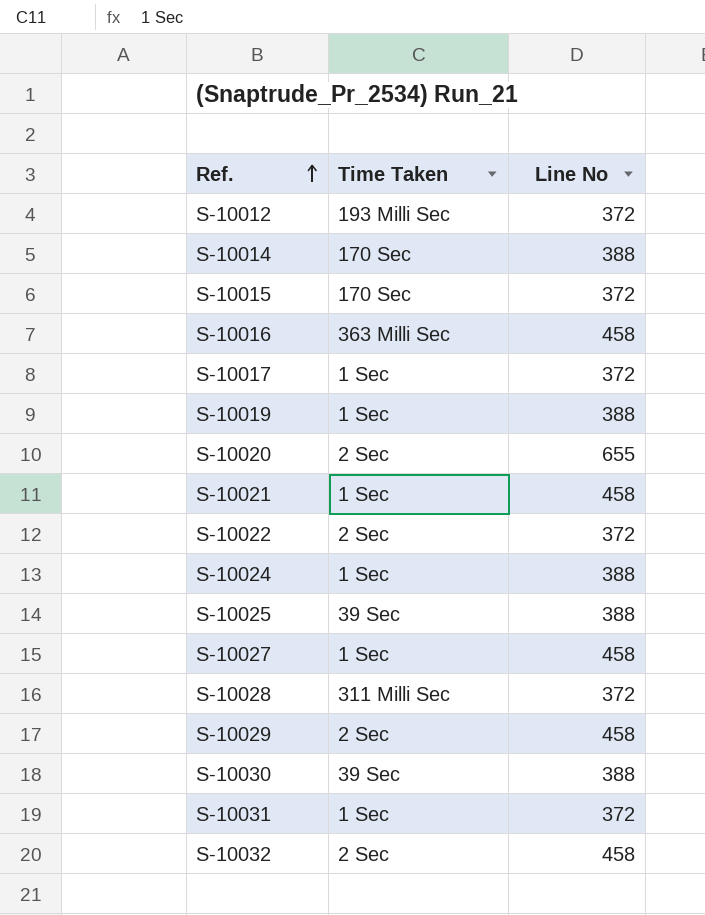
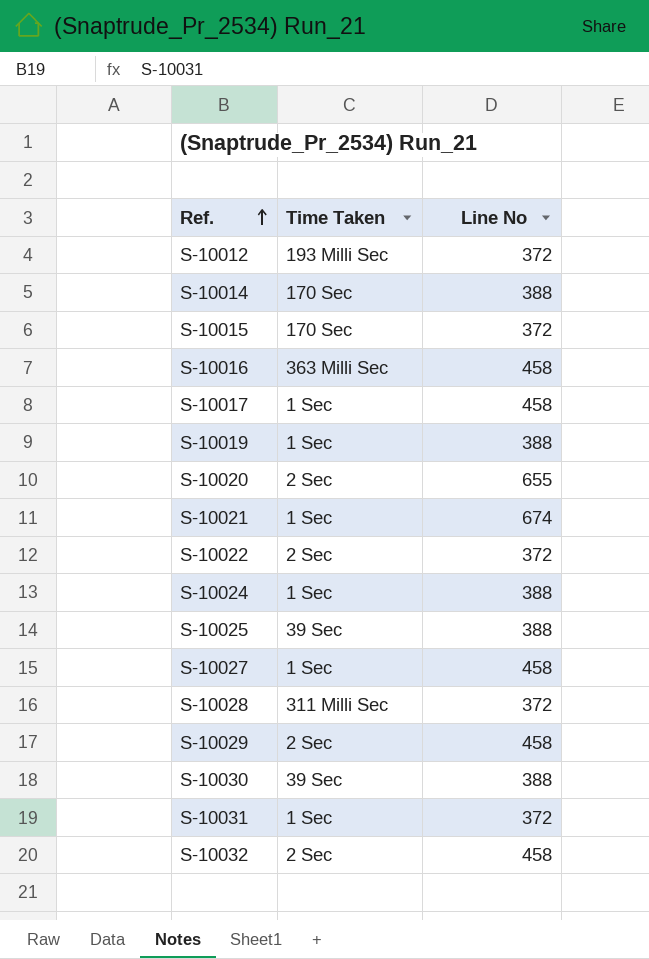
S-10017 | Line No: 372 -> 458
S-10021 | Line No: 458 -> 674

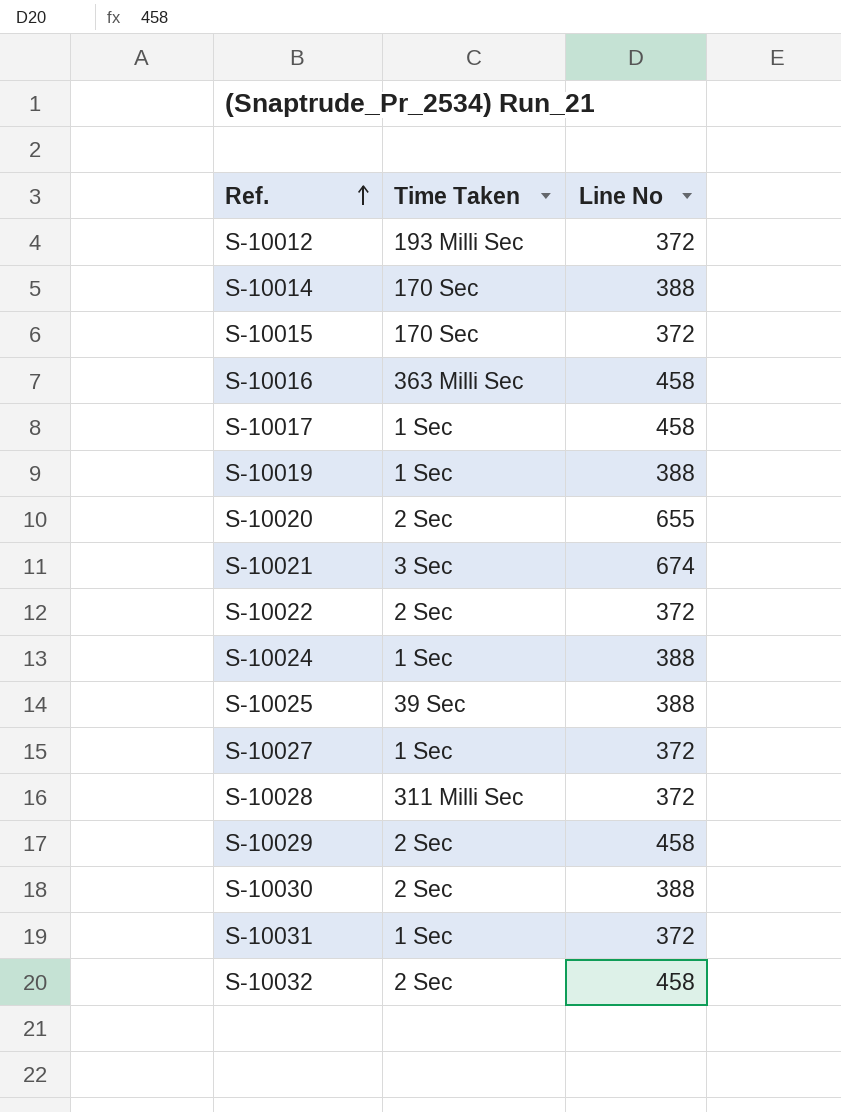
S-10021 | Time Taken: 1 Sec -> 3 Sec
S-10027 | Line No: 458 -> 372
S-10030 | Time Taken: 39 Sec -> 2 Sec

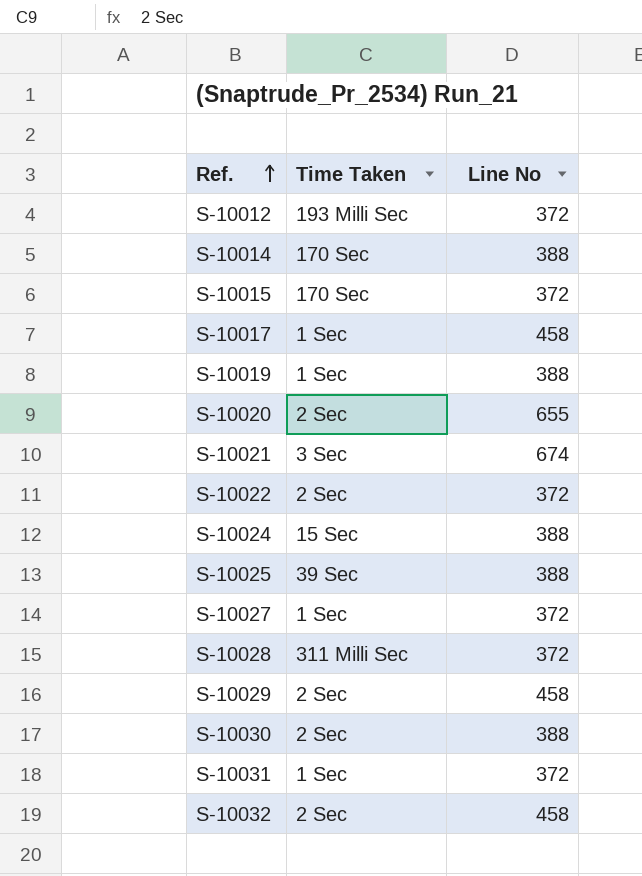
row S-10016: 363 Milli Sec | 458 -> none
S-10024 | Time Taken: 1 Sec -> 15 Sec

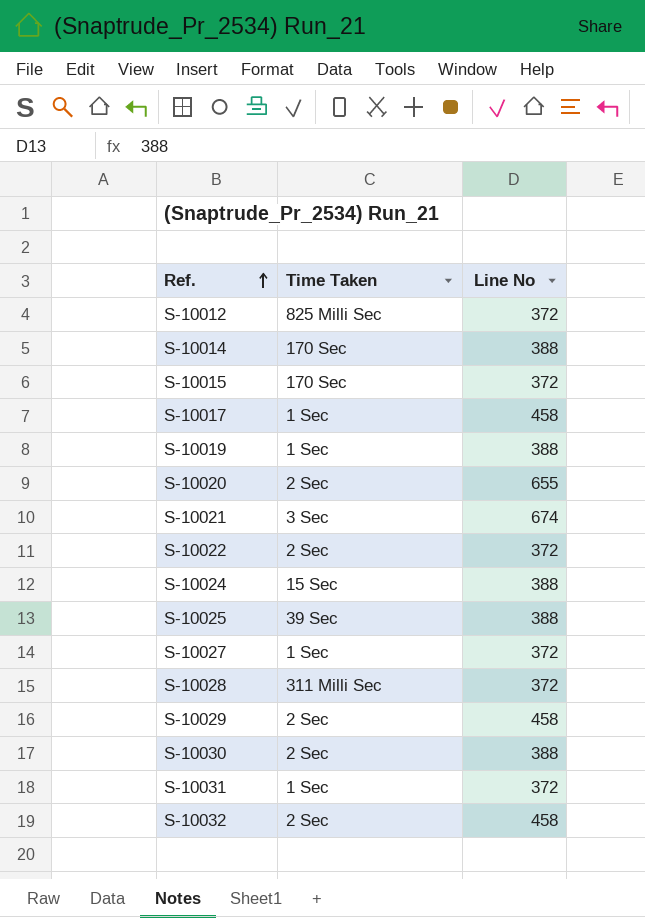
S-10012 | Time Taken: 193 Milli Sec -> 825 Milli Sec

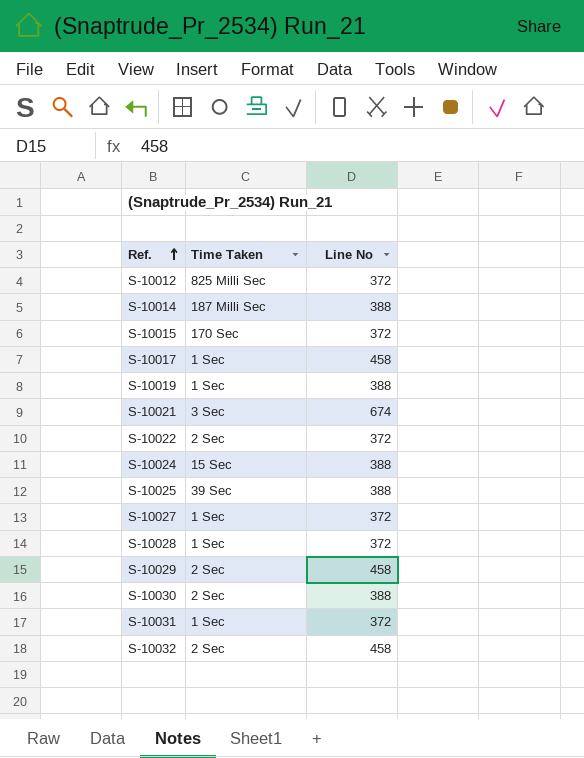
row S-10020: 2 Sec | 655 -> none
S-10014 | Time Taken: 170 Sec -> 187 Milli Sec
S-10028 | Time Taken: 311 Milli Sec -> 1 Sec

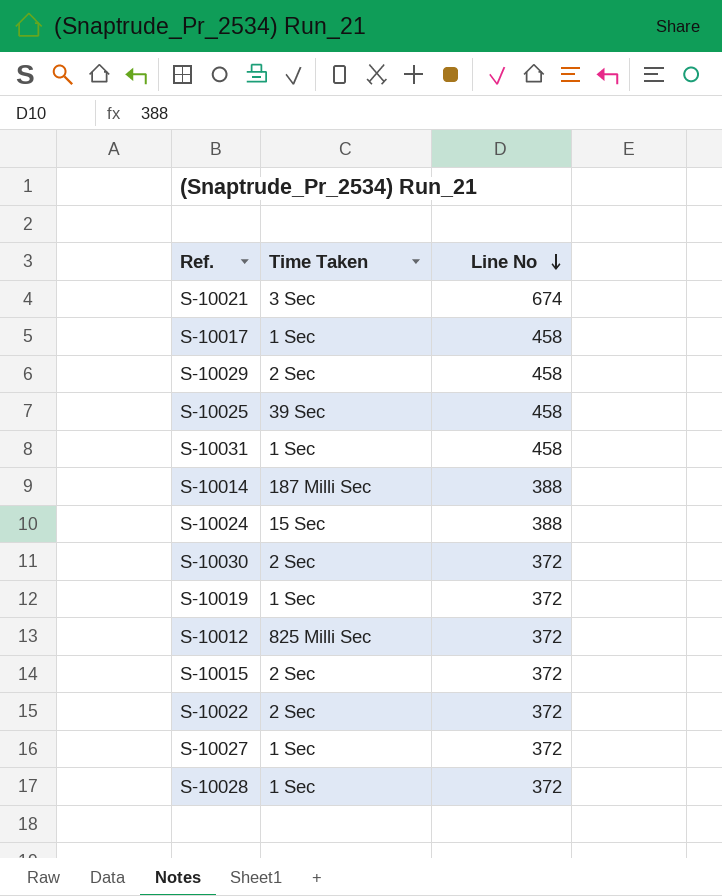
row order: Ref. ascending -> Line No descending
row S-10032: 2 Sec | 458 -> none
S-10025 | Line No: 388 -> 458
S-10031 | Line No: 372 -> 458
S-10030 | Line No: 388 -> 372
S-10019 | Line No: 388 -> 372
S-10015 | Time Taken: 170 Sec -> 2 Sec

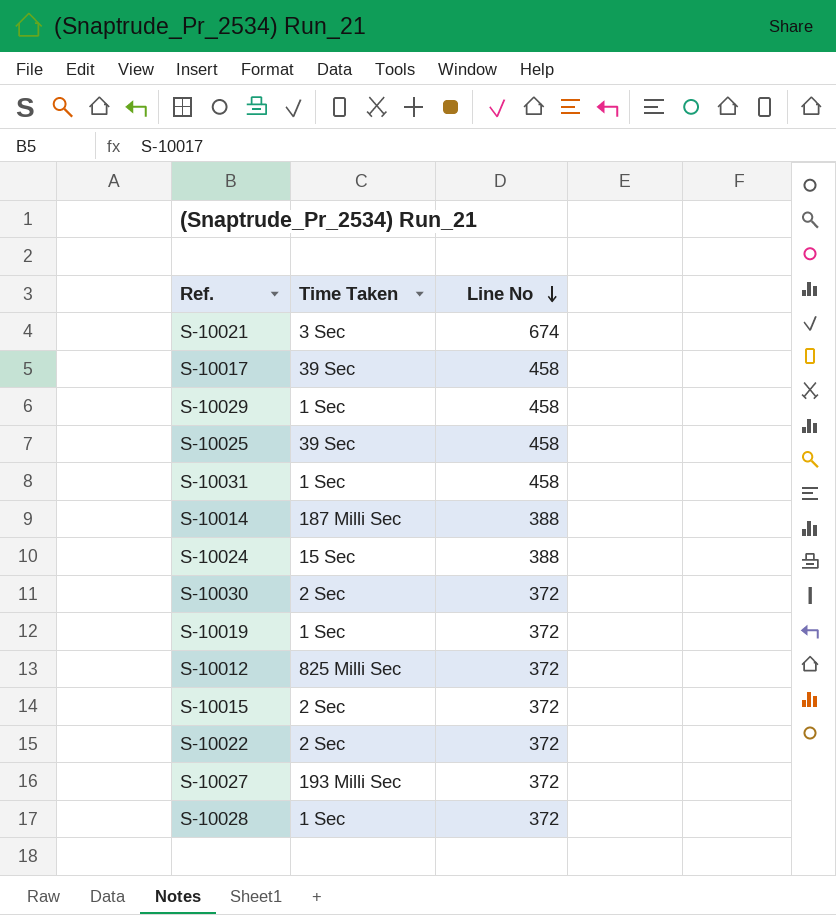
S-10017 | Time Taken: 1 Sec -> 39 Sec
S-10029 | Time Taken: 2 Sec -> 1 Sec
S-10027 | Time Taken: 1 Sec -> 193 Milli Sec

